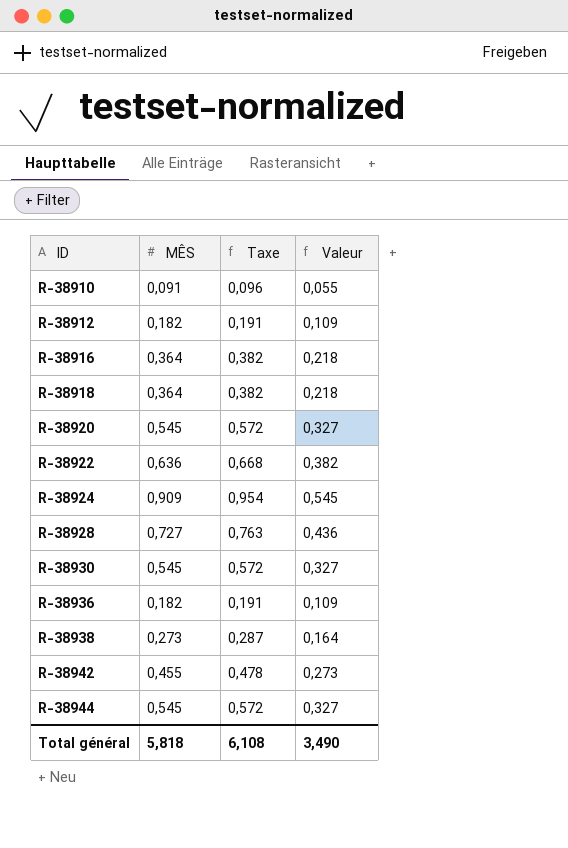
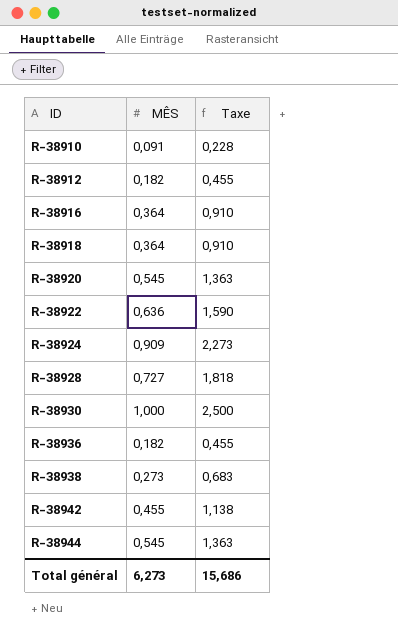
column Valeur | formula: [MÊS] * 0,6 -> none
column Taxe | formula: [MÊS] * 1,05 -> [MÊS] * 2,5
R-38930 | MÊS: 0,545 -> 1,000
Total général | MÊS: 5,818 -> 6,273
Total général | Taxe: 6,108 -> 15,686

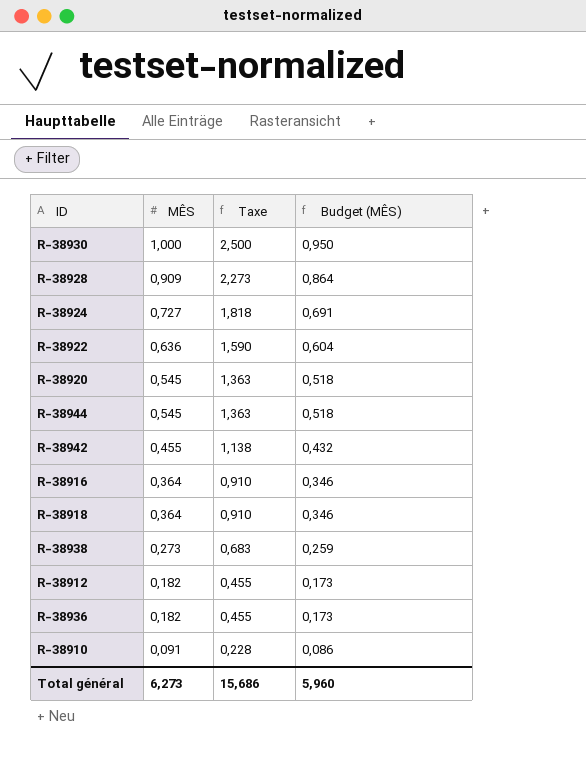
row order: ID ascending -> MÊS descending
column Budget (MÊS) | formula: none -> [MÊS] * 0,95
R-38928 | MÊS: 0,727 -> 0,909
R-38928 | Taxe: 1,818 -> 2,273
R-38924 | MÊS: 0,909 -> 0,727
R-38924 | Taxe: 2,273 -> 1,818

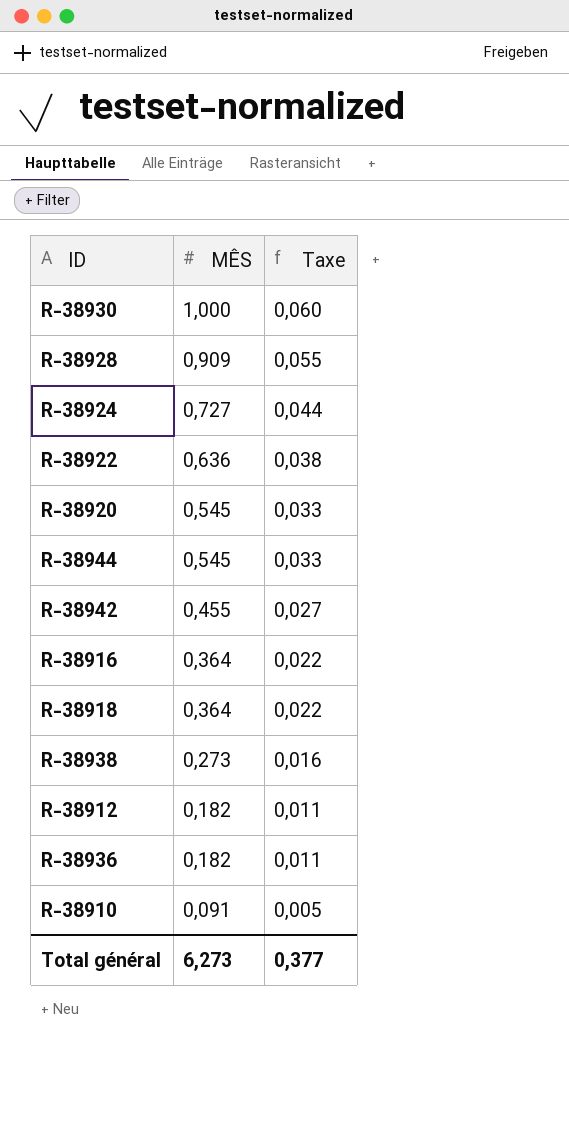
column Budget (MÊS) | formula: [MÊS] * 0,95 -> none
column Taxe | formula: [MÊS] * 2,5 -> [MÊS] * 0,06
Total général | Taxe: 15,686 -> 0,377

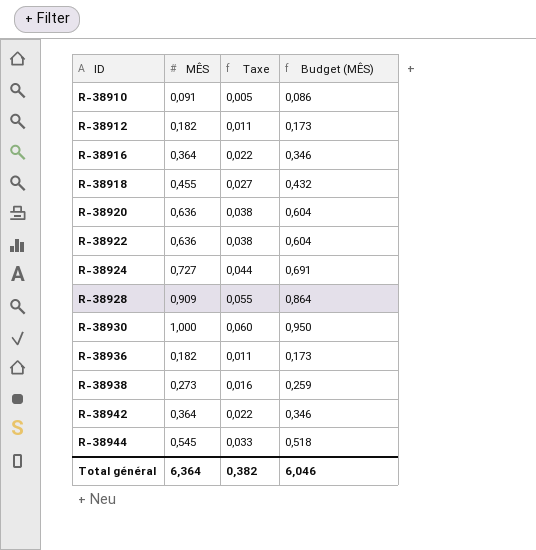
row order: MÊS descending -> ID ascending
column Budget (MÊS) | formula: none -> [MÊS] * 0,95
R-38918 | MÊS: 0,364 -> 0,455
R-38918 | Taxe: 0,022 -> 0,027
R-38920 | MÊS: 0,545 -> 0,636
R-38920 | Taxe: 0,033 -> 0,038
R-38942 | MÊS: 0,455 -> 0,364
R-38942 | Taxe: 0,027 -> 0,022
Total général | MÊS: 6,273 -> 6,364
Total général | Taxe: 0,377 -> 0,382

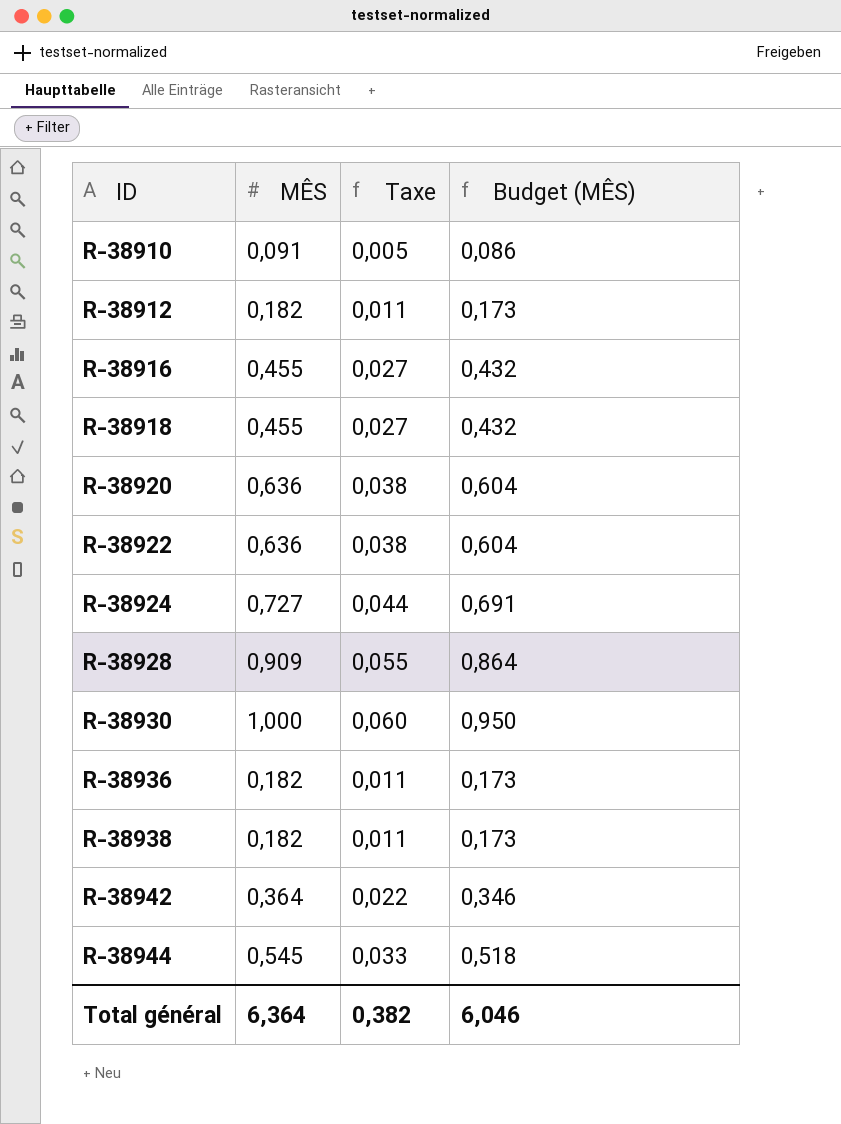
R-38916 | MÊS: 0,364 -> 0,455
R-38916 | Taxe: 0,022 -> 0,027
R-38916 | Budget (MÊS): 0,346 -> 0,432
R-38938 | MÊS: 0,273 -> 0,182
R-38938 | Taxe: 0,016 -> 0,011
R-38938 | Budget (MÊS): 0,259 -> 0,173

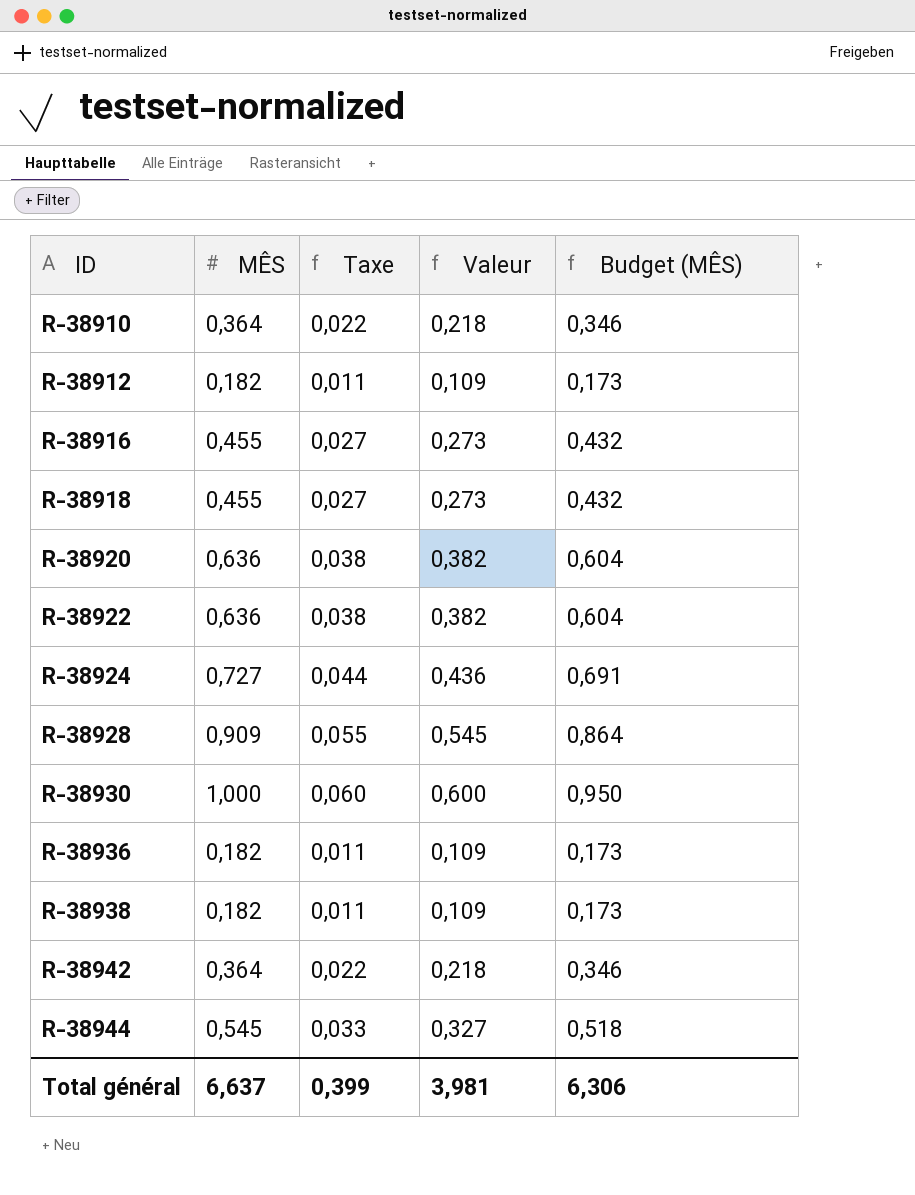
column Valeur | formula: none -> [MÊS] * 0,6
R-38910 | MÊS: 0,091 -> 0,364
R-38910 | Taxe: 0,005 -> 0,022
R-38910 | Budget (MÊS): 0,086 -> 0,346
Total général | MÊS: 6,364 -> 6,637
Total général | Taxe: 0,382 -> 0,399
Total général | Budget (MÊS): 6,046 -> 6,306

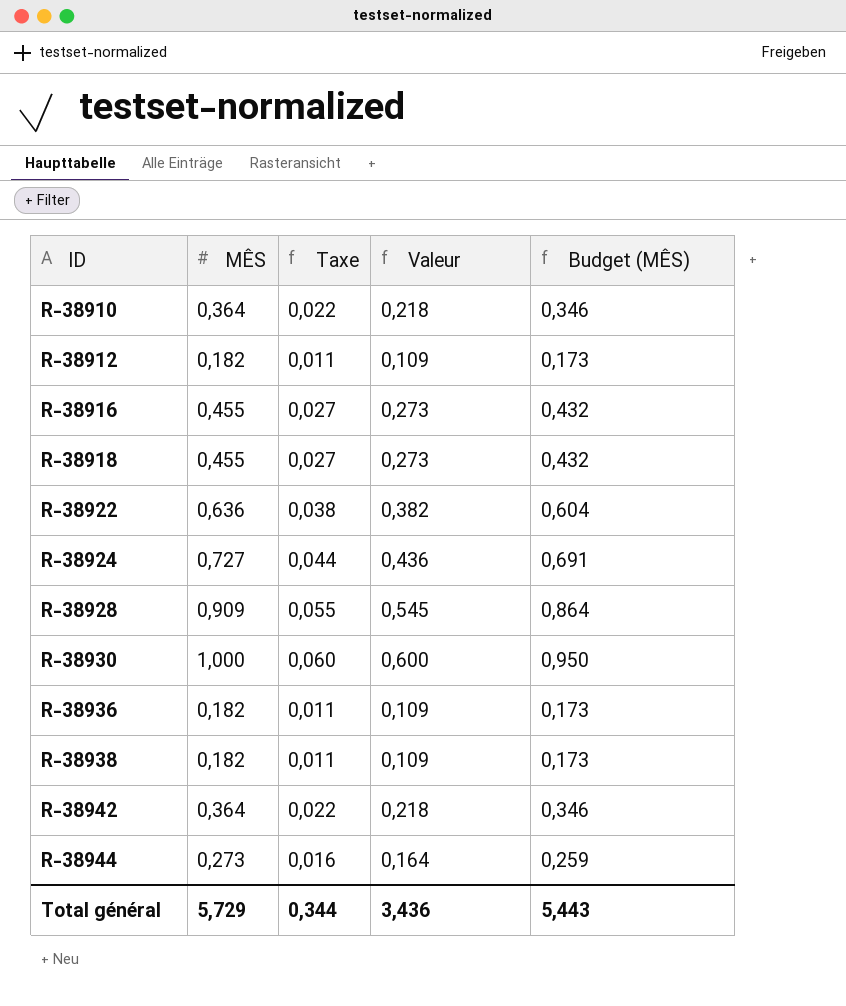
row R-38920: 0,636 | 0,038 | 0,382 | 0,604 -> none
R-38944 | MÊS: 0,545 -> 0,273
R-38944 | Taxe: 0,033 -> 0,016
R-38944 | Valeur: 0,327 -> 0,164
R-38944 | Budget (MÊS): 0,518 -> 0,259
Total général | MÊS: 6,637 -> 5,729
Total général | Taxe: 0,399 -> 0,344
Total général | Valeur: 3,981 -> 3,436
Total général | Budget (MÊS): 6,306 -> 5,443

